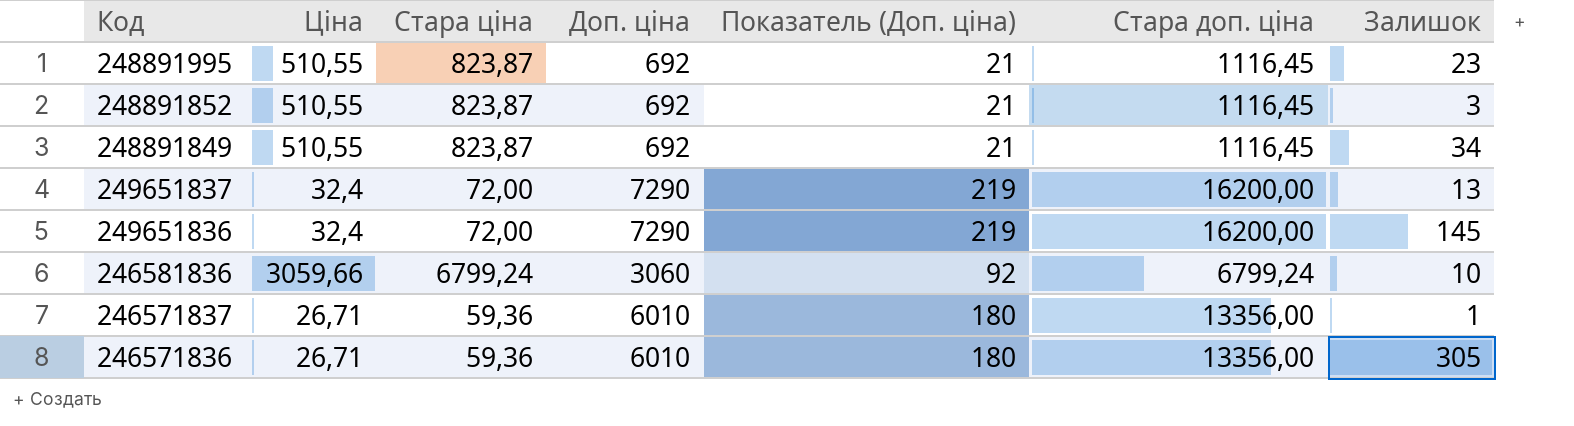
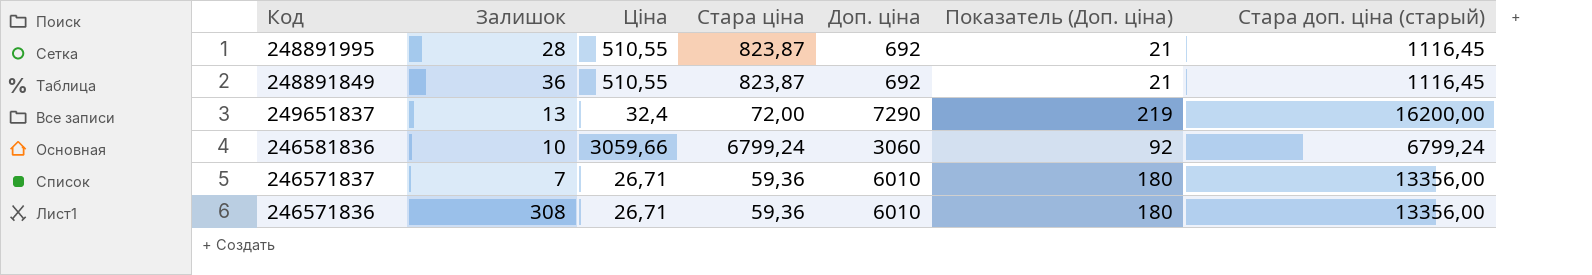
column Залишок | position: 7 -> 2
column name: Стара доп. ціна -> Стара доп. ціна (старый)
row 248891852: 510,55 | 823,87 | 692 | 21 | 1116,45 | 3 -> none
row 249651836: 32,4 | 72,00 | 7290 | 219 | 16200,00 | 145 -> none
248891995 | Залишок: 23 -> 28
248891849 | Залишок: 34 -> 36
246571837 | Залишок: 1 -> 7
246571836 | Залишок: 305 -> 308

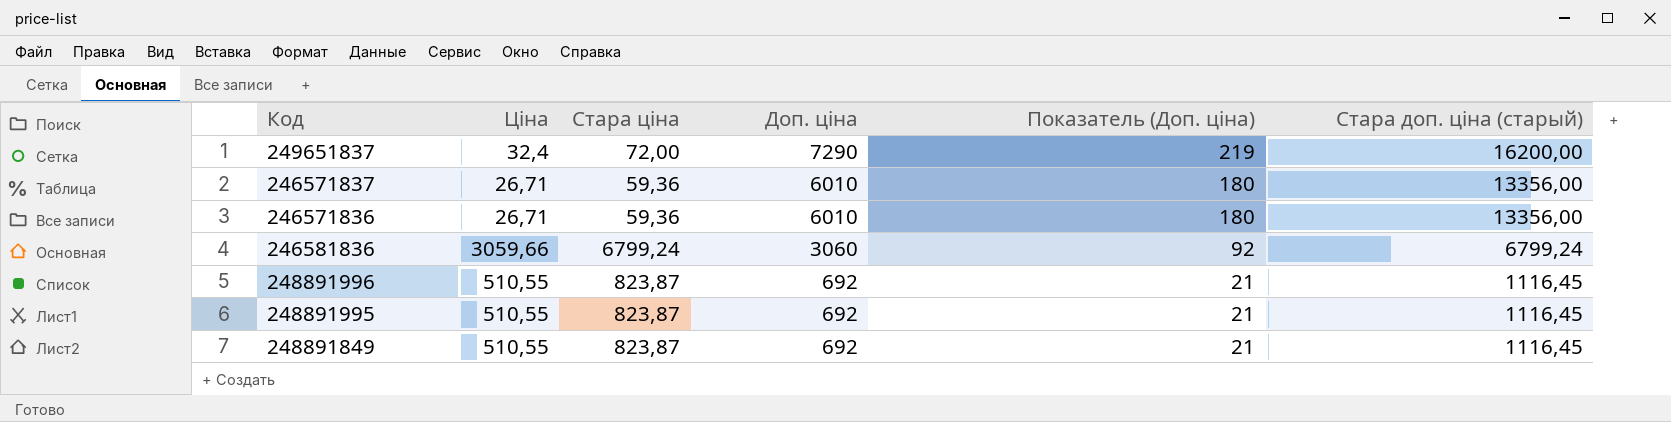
row order: none -> Доп. ціна descending
column Залишок | position: 2 -> none
row 248891996: none -> 510,55 | 823,87 | 692 | 21 | 1116,45

